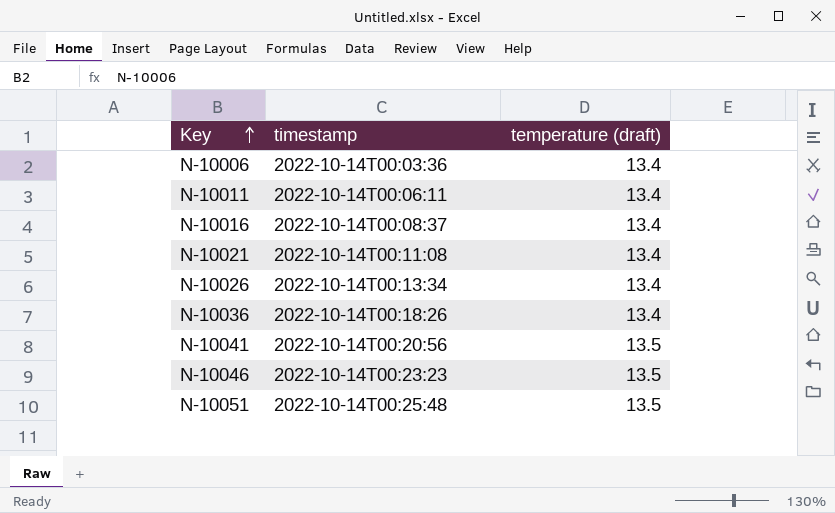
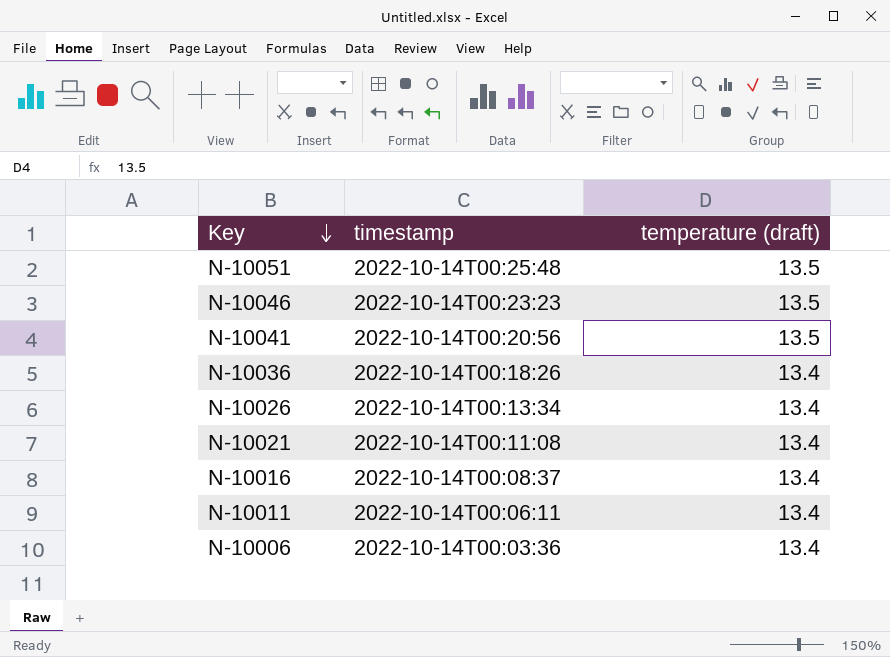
row order: Key ascending -> Key descending

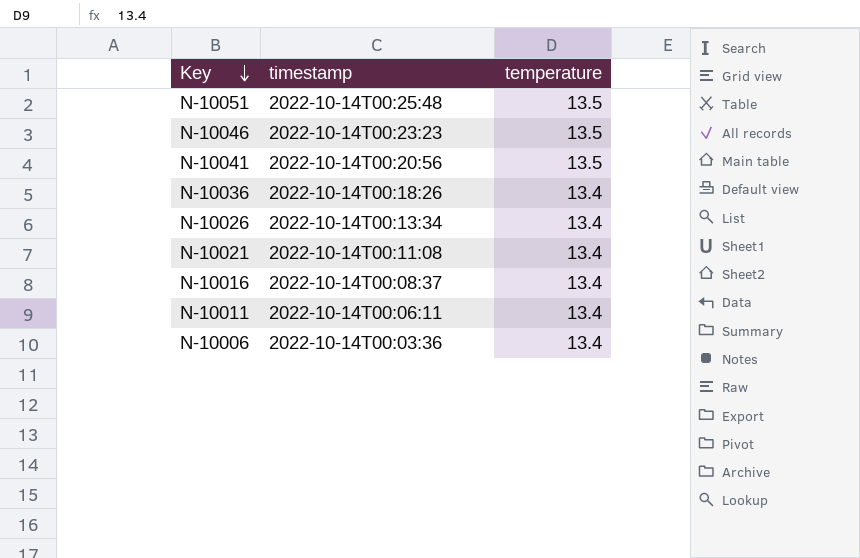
column name: temperature (draft) -> temperature

